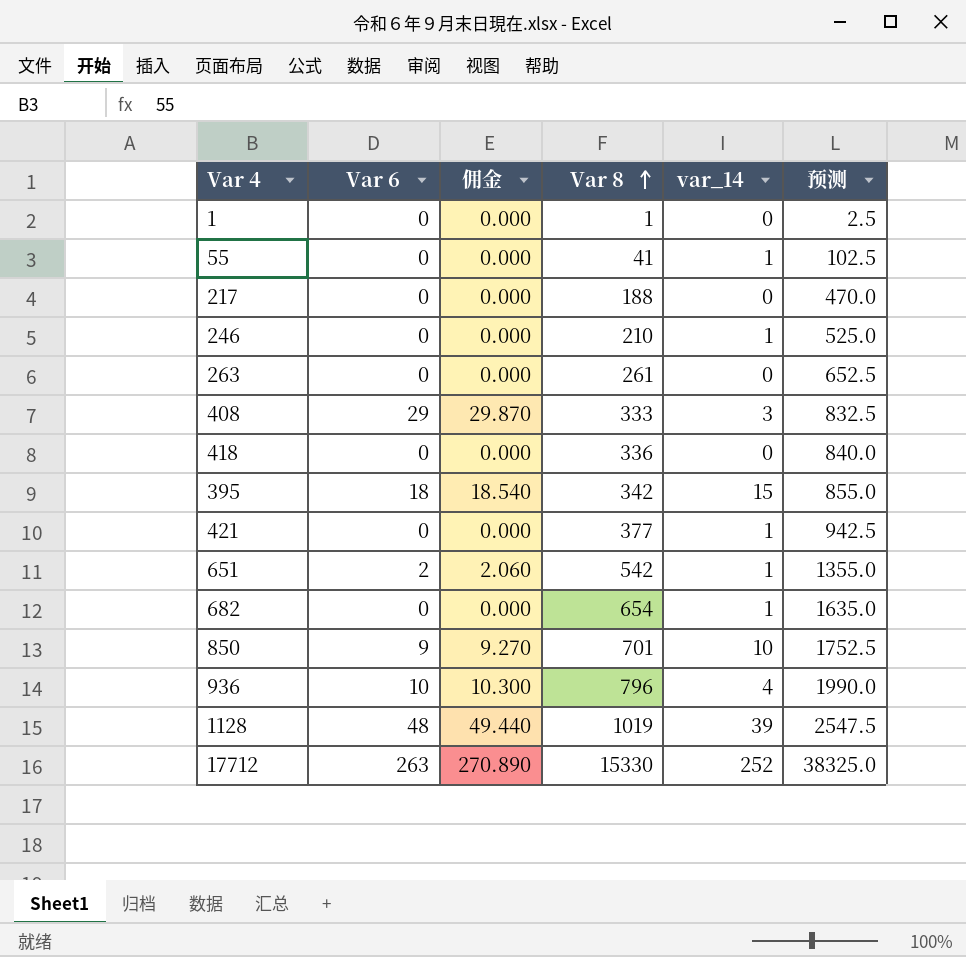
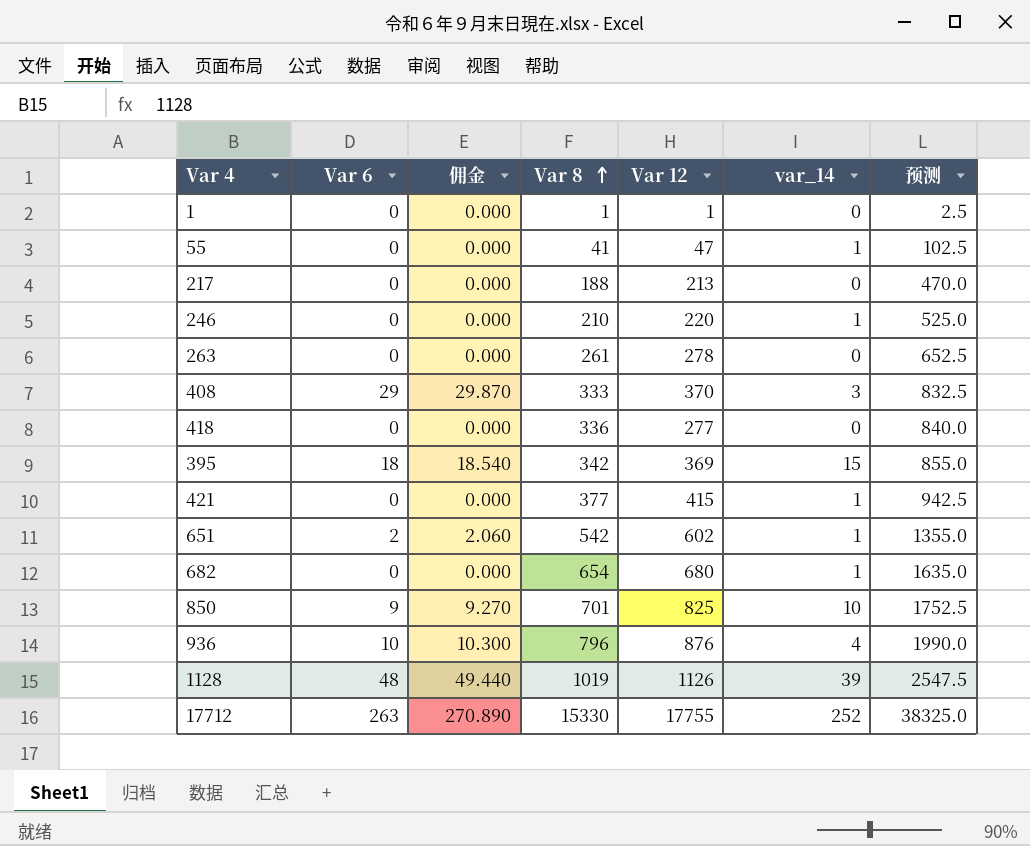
column Var 12 | position: none -> 5

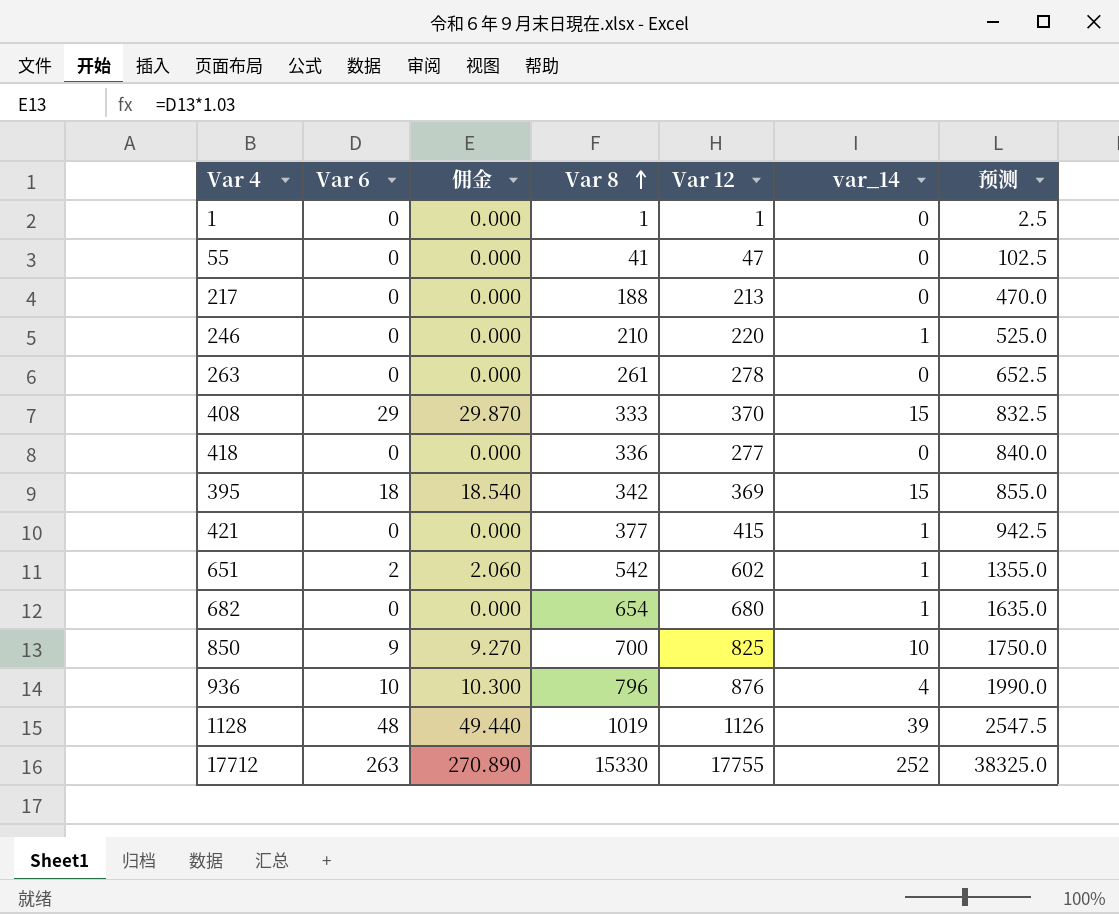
55 | var_14: 1 -> 0
408 | var_14: 3 -> 15
850 | Var 8: 701 -> 700
850 | 预测: 1752.5 -> 1750.0

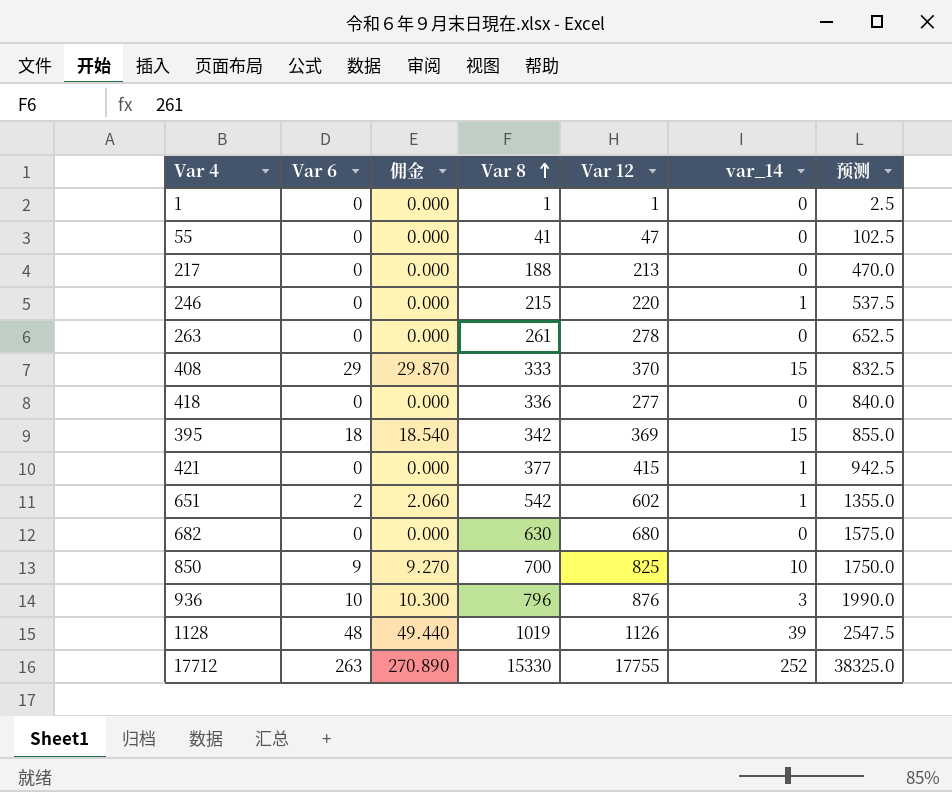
246 | Var 8: 210 -> 215
246 | 预测: 525.0 -> 537.5
682 | Var 8: 654 -> 630
682 | var_14: 1 -> 0
682 | 预测: 1635.0 -> 1575.0
936 | var_14: 4 -> 3

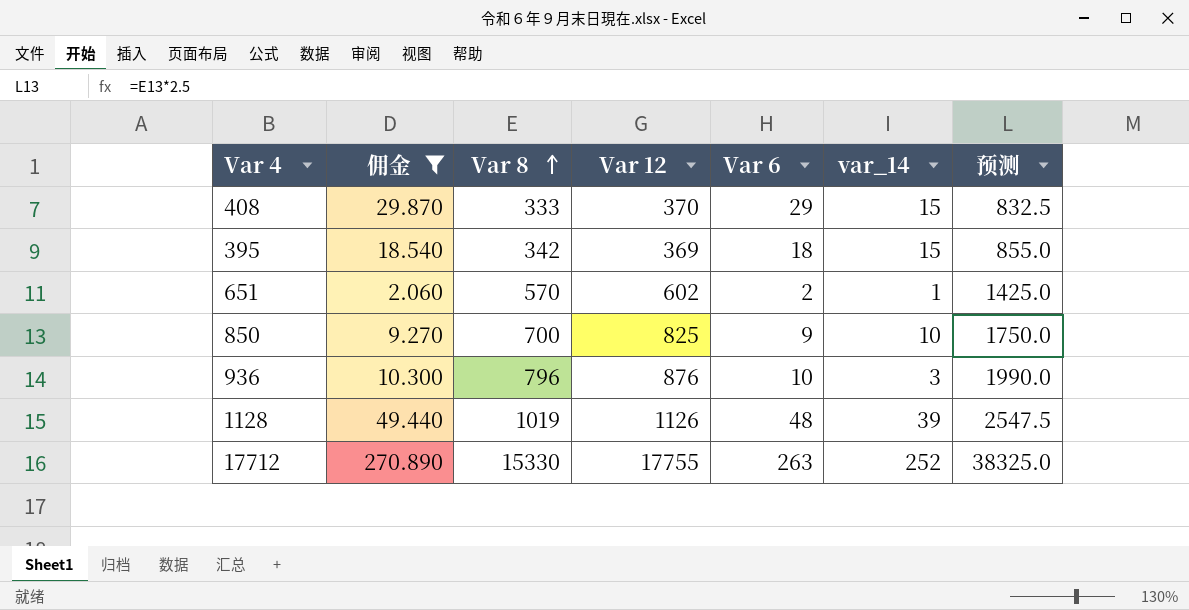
filter: none -> 佣金 != 0.000
column Var 6 | position: 2 -> 5
651 | Var 8: 542 -> 570
651 | 预测: 1355.0 -> 1425.0

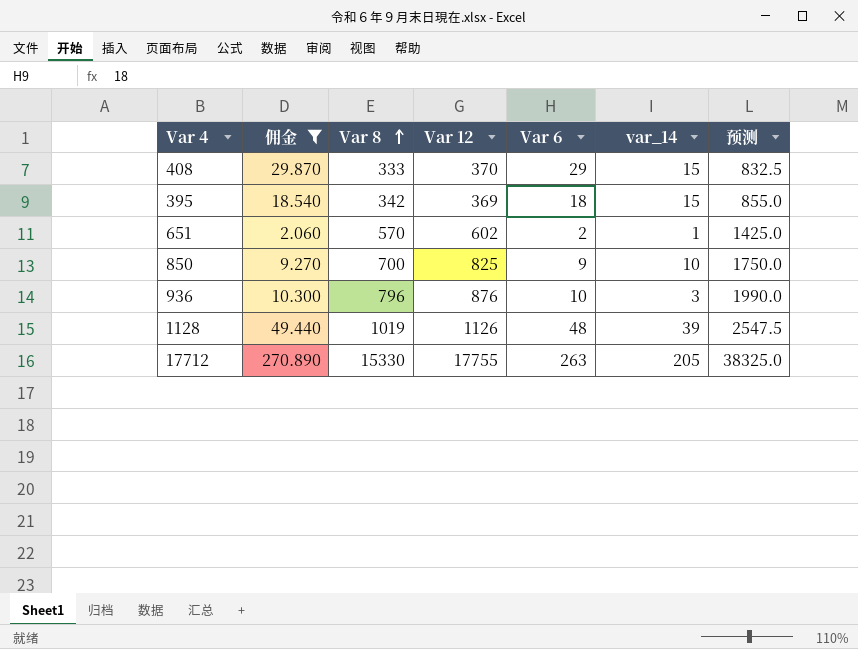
17712 | var_14: 252 -> 205

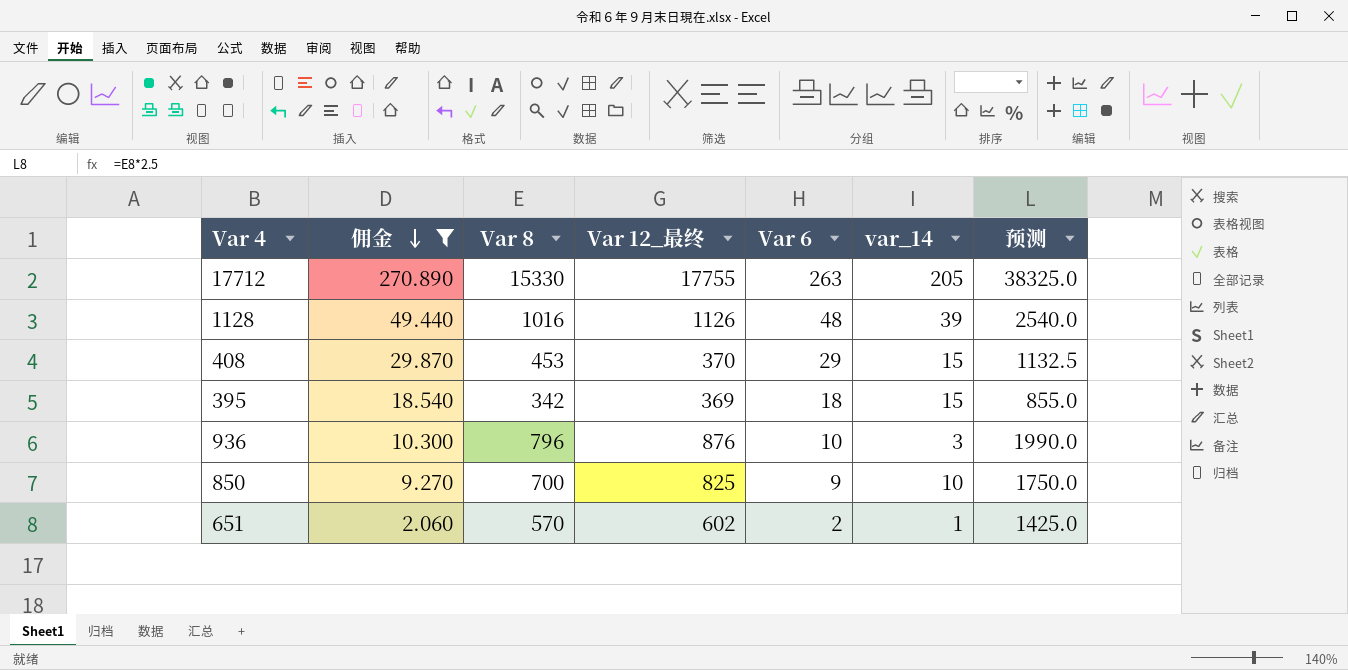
row order: Var 8 ascending -> 佣金 descending
column name: Var 12 -> Var 12_最终
1128 | Var 8: 1019 -> 1016
1128 | 预测: 2547.5 -> 2540.0
408 | Var 8: 333 -> 453
408 | 预测: 832.5 -> 1132.5

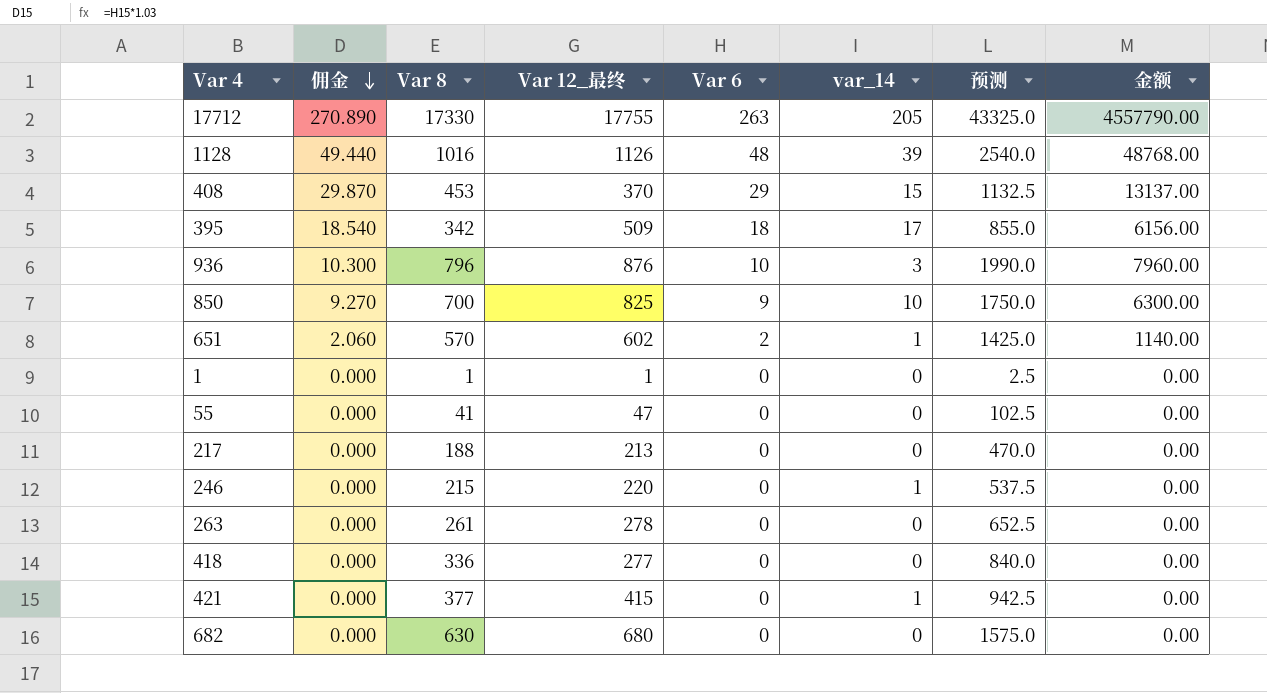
filter: 佣金 != 0.000 -> none
column 金额 | formula: none -> [Var 8] * [Var 6]
17712 | Var 8: 15330 -> 17330
17712 | 预测: 38325.0 -> 43325.0
395 | Var 12_最终: 369 -> 509
395 | var_14: 15 -> 17

